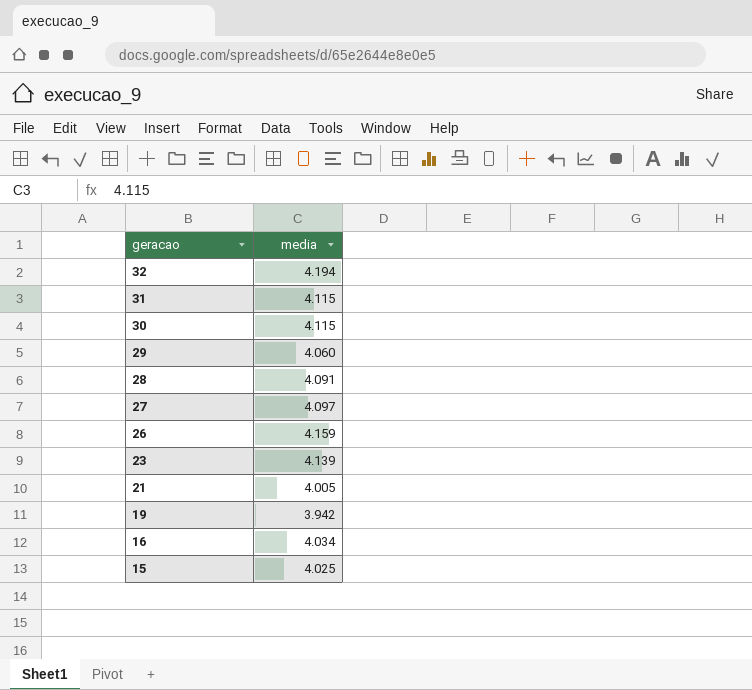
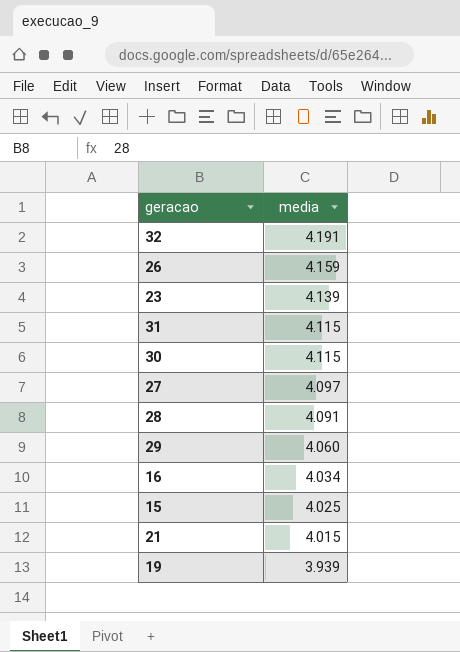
row order: geracao descending -> media descending
32 | media: 4.194 -> 4.191
21 | media: 4.005 -> 4.015
19 | media: 3.942 -> 3.939

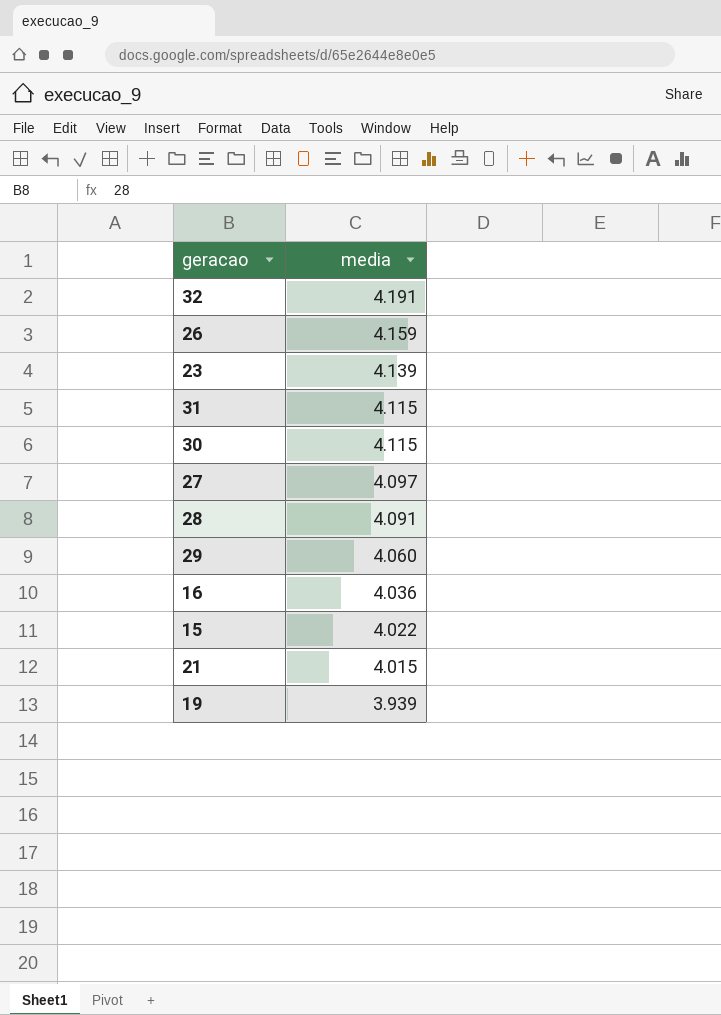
16 | media: 4.034 -> 4.036
15 | media: 4.025 -> 4.022

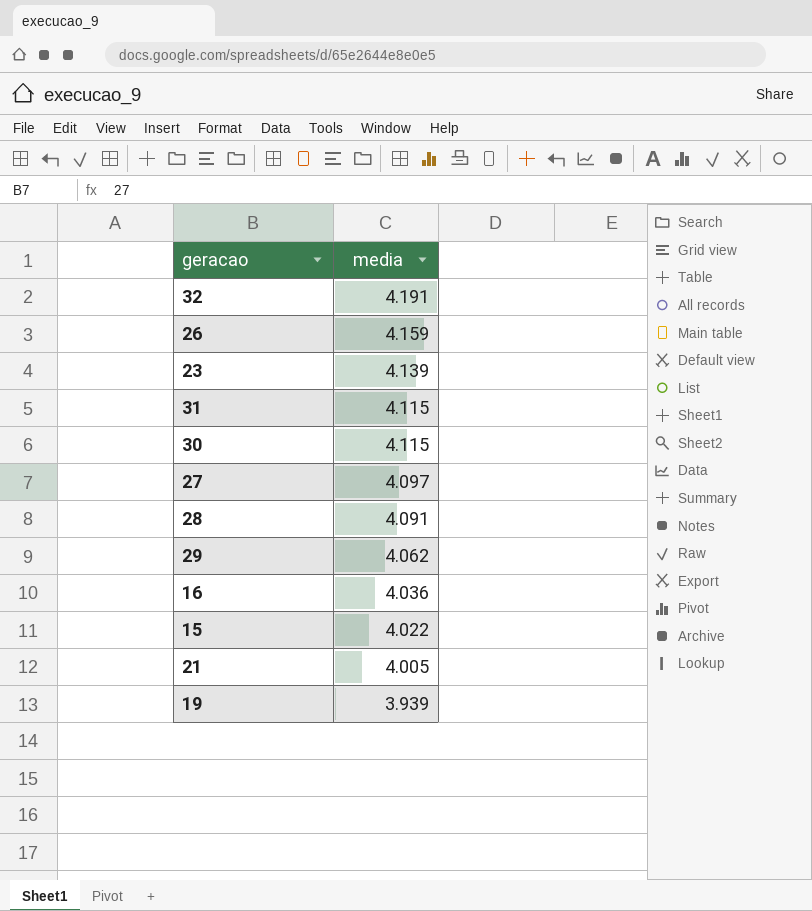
29 | media: 4.060 -> 4.062
21 | media: 4.015 -> 4.005

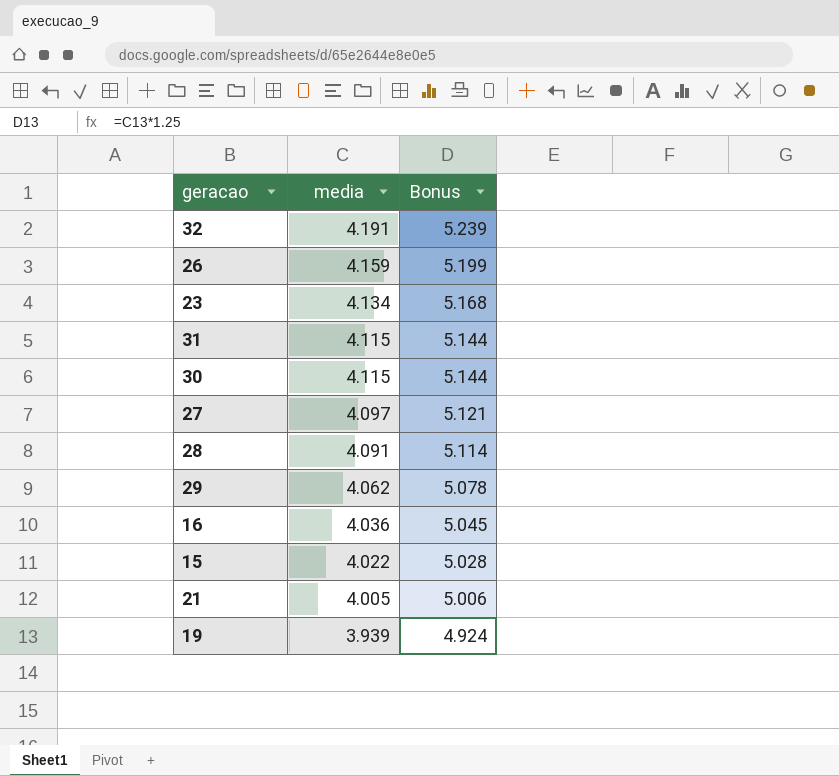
column Bonus | formula: none -> [media] * 1.25
23 | media: 4.139 -> 4.134

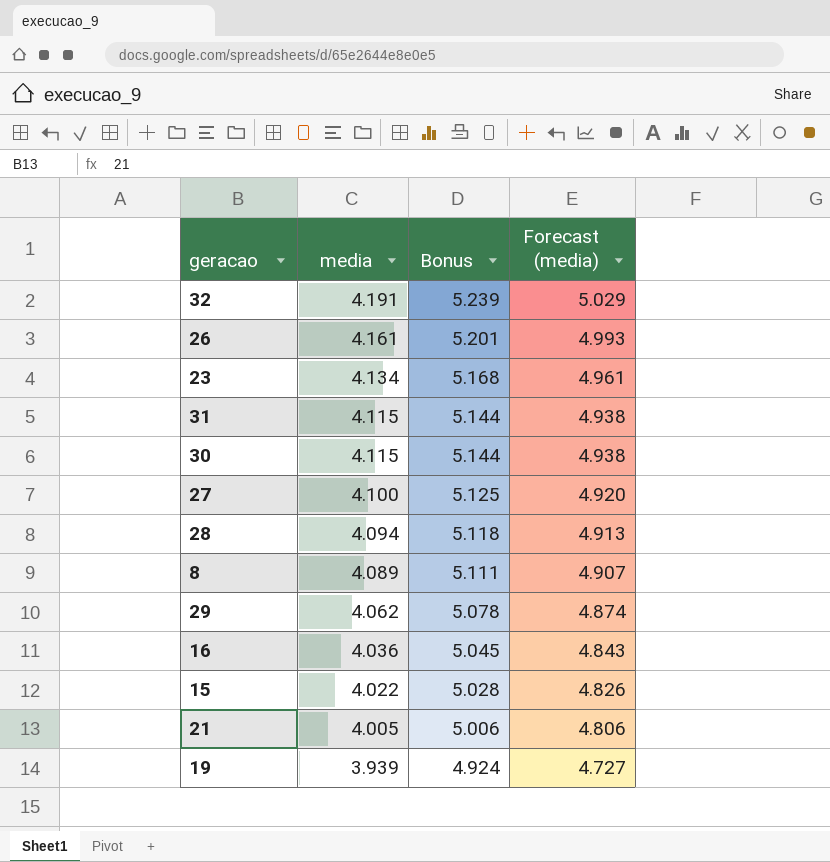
column Forecast (media) | formula: none -> [media] * 1.2
26 | media: 4.159 -> 4.161
26 | Bonus: 5.199 -> 5.201
27 | media: 4.097 -> 4.100
27 | Bonus: 5.121 -> 5.125
28 | media: 4.091 -> 4.094
28 | Bonus: 5.114 -> 5.118
row 8: none -> 4.089 | 5.111 | 4.907

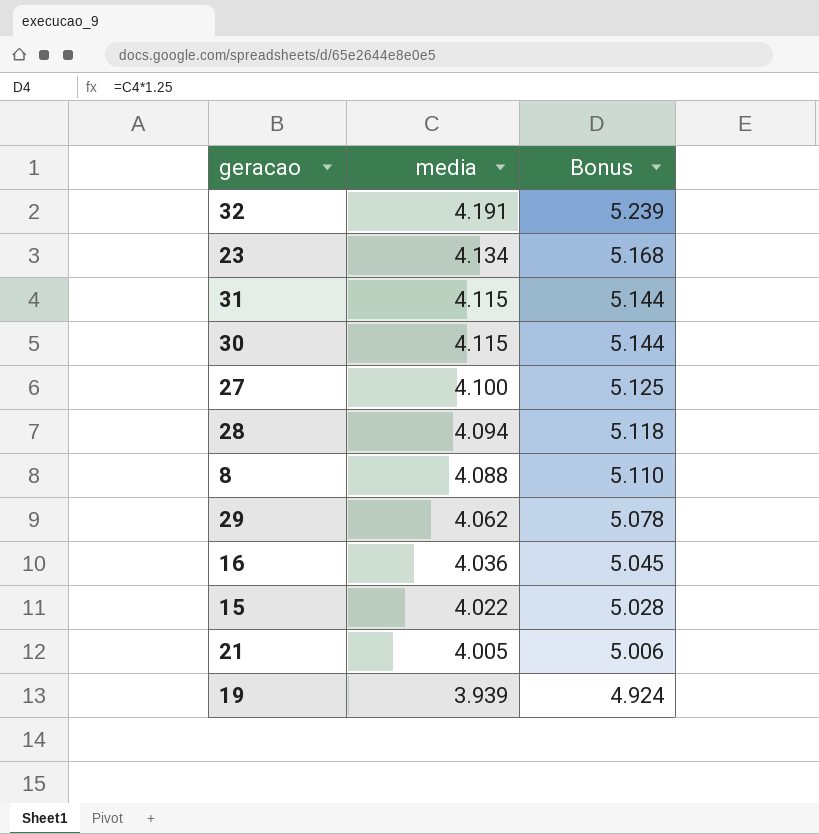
column Forecast (media) | formula: [media] * 1.2 -> none
row 26: 4.161 | 5.201 | 4.993 -> none
8 | media: 4.089 -> 4.088
8 | Bonus: 5.111 -> 5.110

